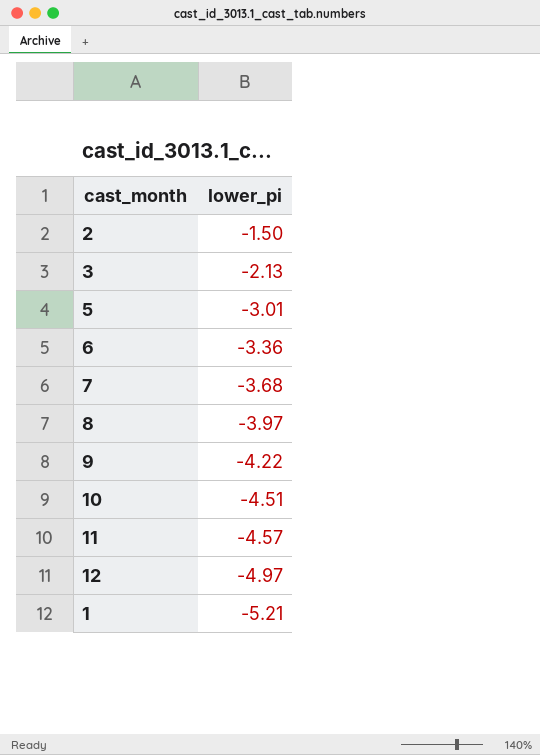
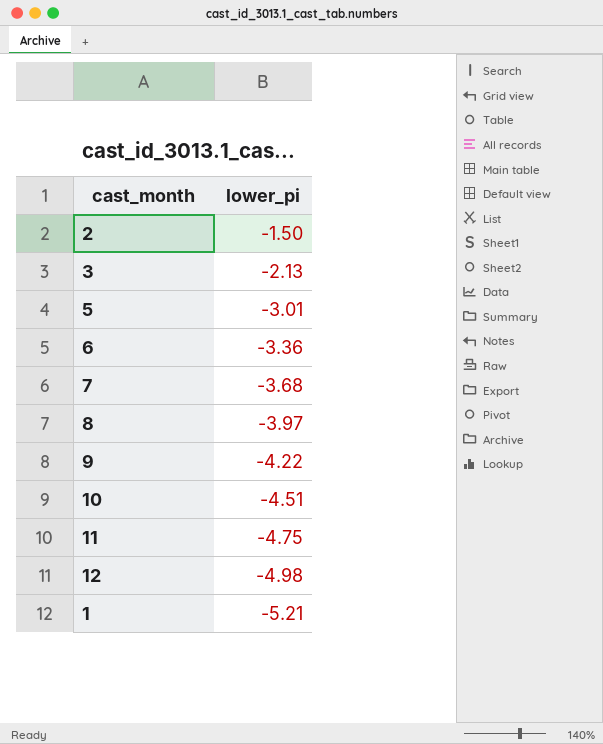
11 | lower_pi: -4.57 -> -4.75
12 | lower_pi: -4.97 -> -4.98

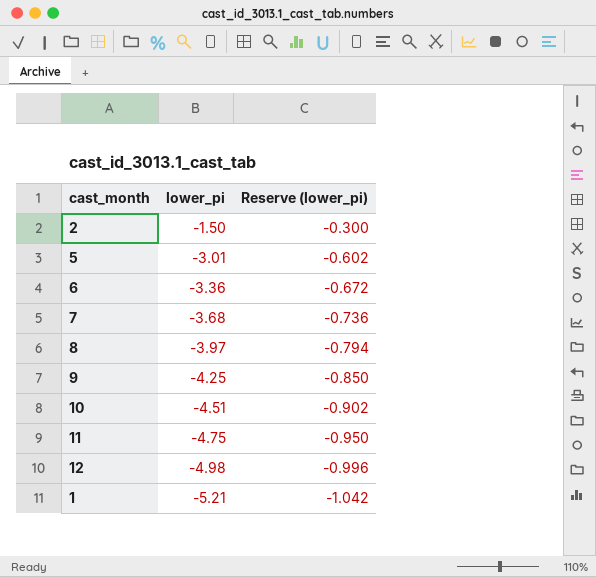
column Reserve (lower_pi) | formula: none -> [lower_pi] * 0.2
row 3: -2.13 -> none
9 | lower_pi: -4.22 -> -4.25

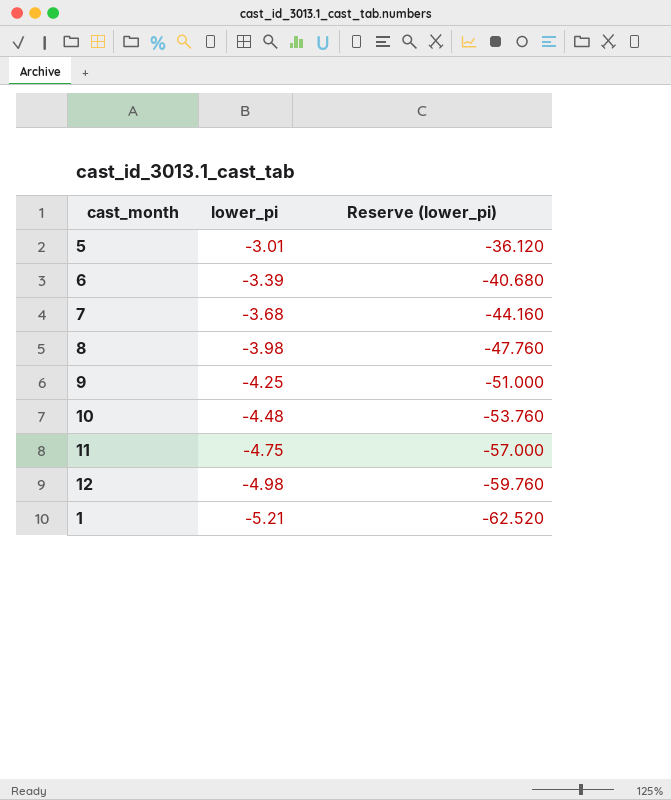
column Reserve (lower_pi) | formula: [lower_pi] * 0.2 -> [lower_pi] * 12
row 2: -1.50 | -0.300 -> none
6 | lower_pi: -3.36 -> -3.39
8 | lower_pi: -3.97 -> -3.98
10 | lower_pi: -4.51 -> -4.48

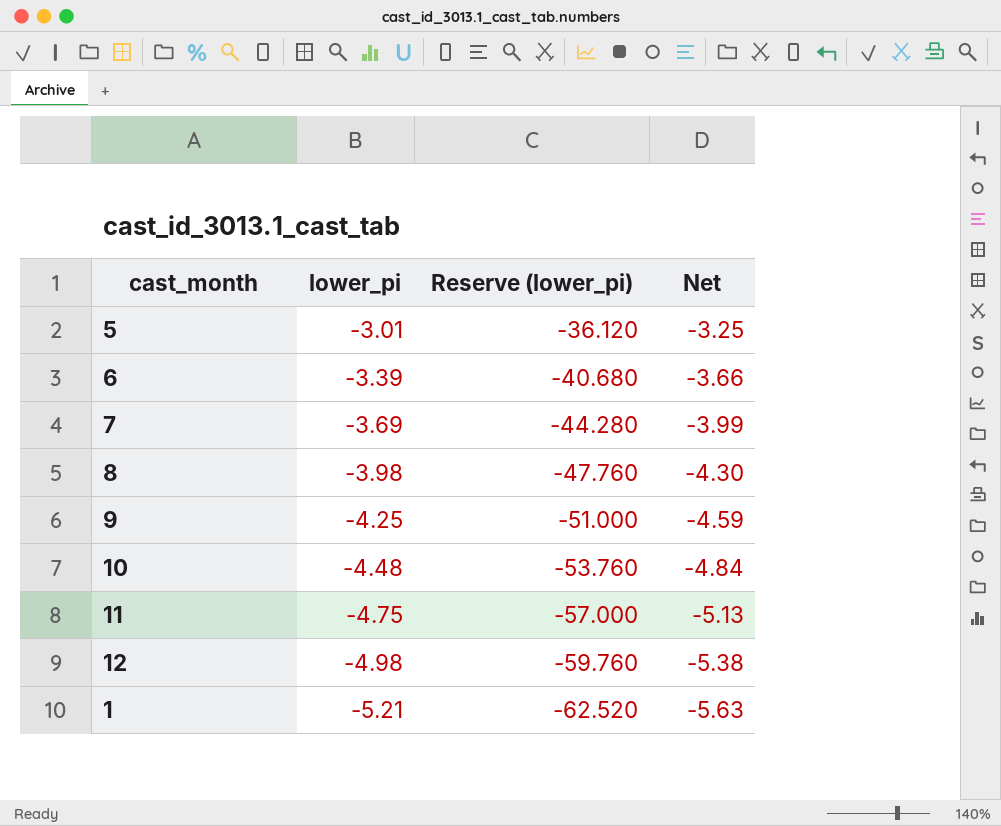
column Net | formula: none -> [lower_pi] * 1.08
7 | lower_pi: -3.68 -> -3.69
7 | Reserve (lower_pi): -44.160 -> -44.280

